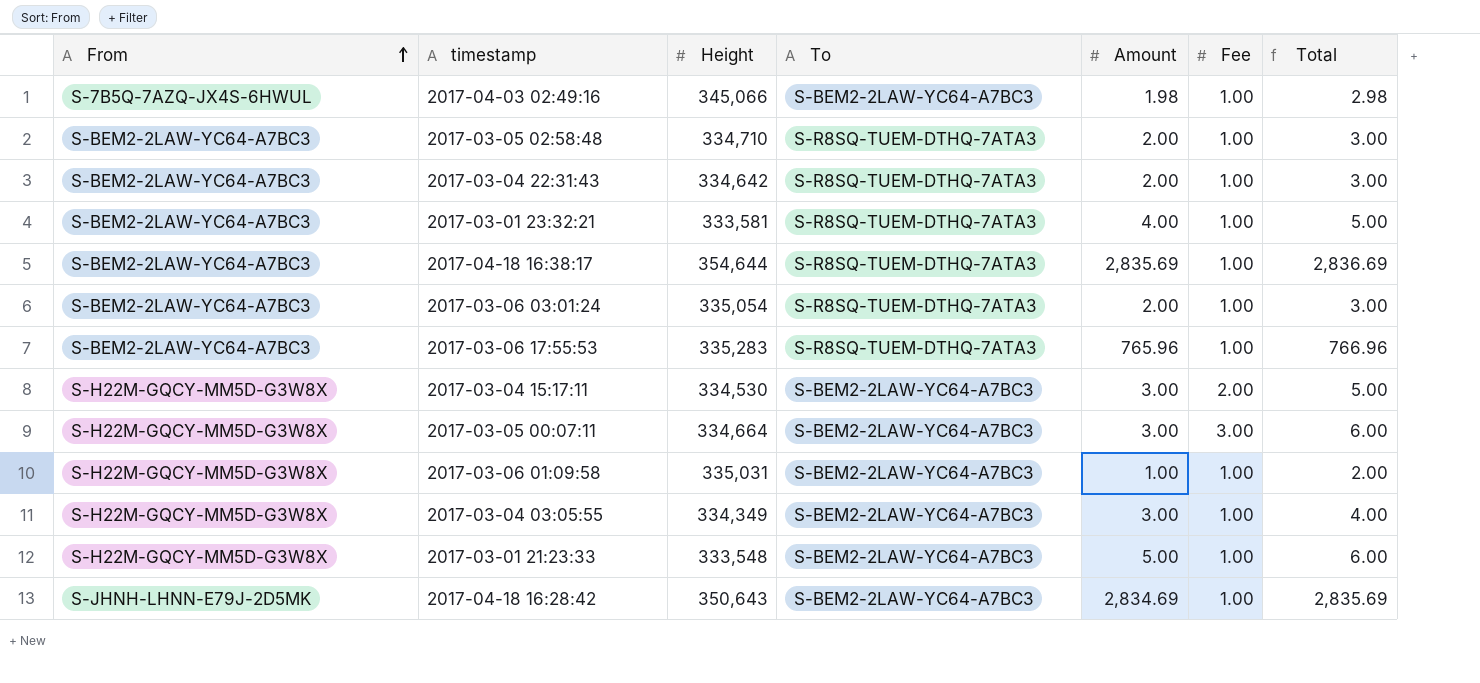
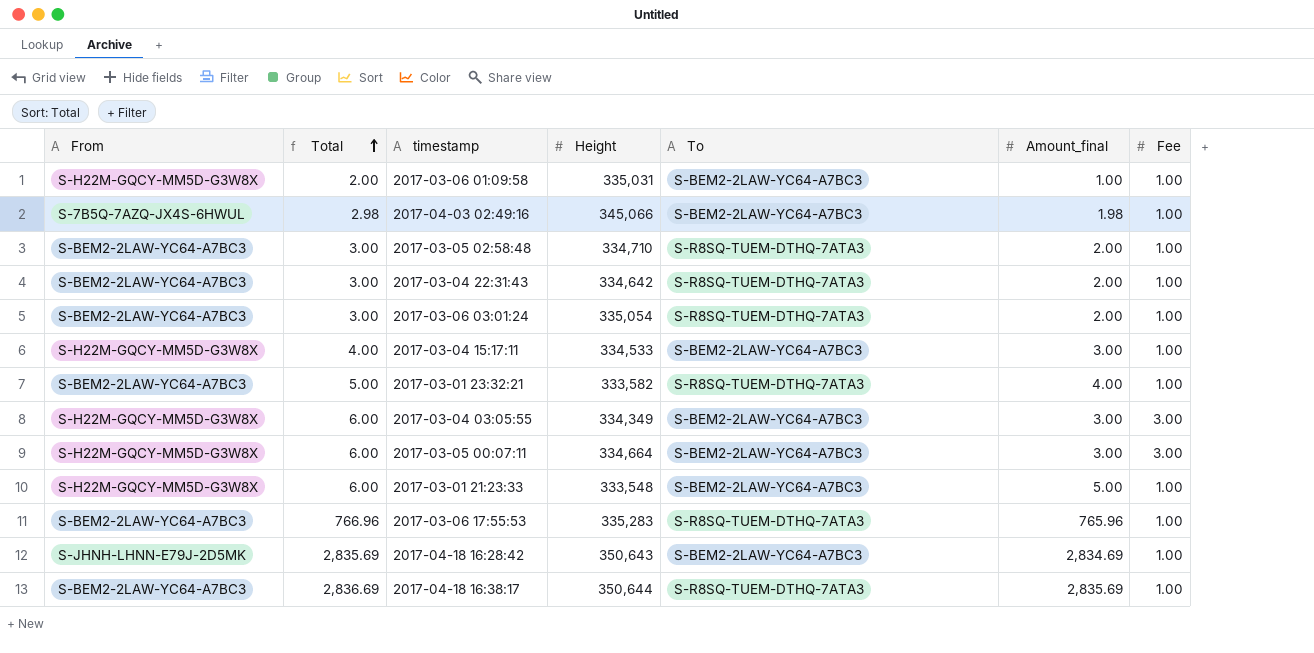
row order: From ascending -> Total ascending
column Total | position: 7 -> 2
column name: Amount -> Amount_final
2017-03-04 15:17:11 | Total: 5.00 -> 4.00
2017-03-04 15:17:11 | Height: 334,530 -> 334,533
2017-03-04 15:17:11 | Fee: 2.00 -> 1.00
2017-03-01 23:32:21 | Height: 333,581 -> 333,582
2017-03-04 03:05:55 | Total: 4.00 -> 6.00
2017-03-04 03:05:55 | Fee: 1.00 -> 3.00
2017-04-18 16:38:17 | Height: 354,644 -> 350,644

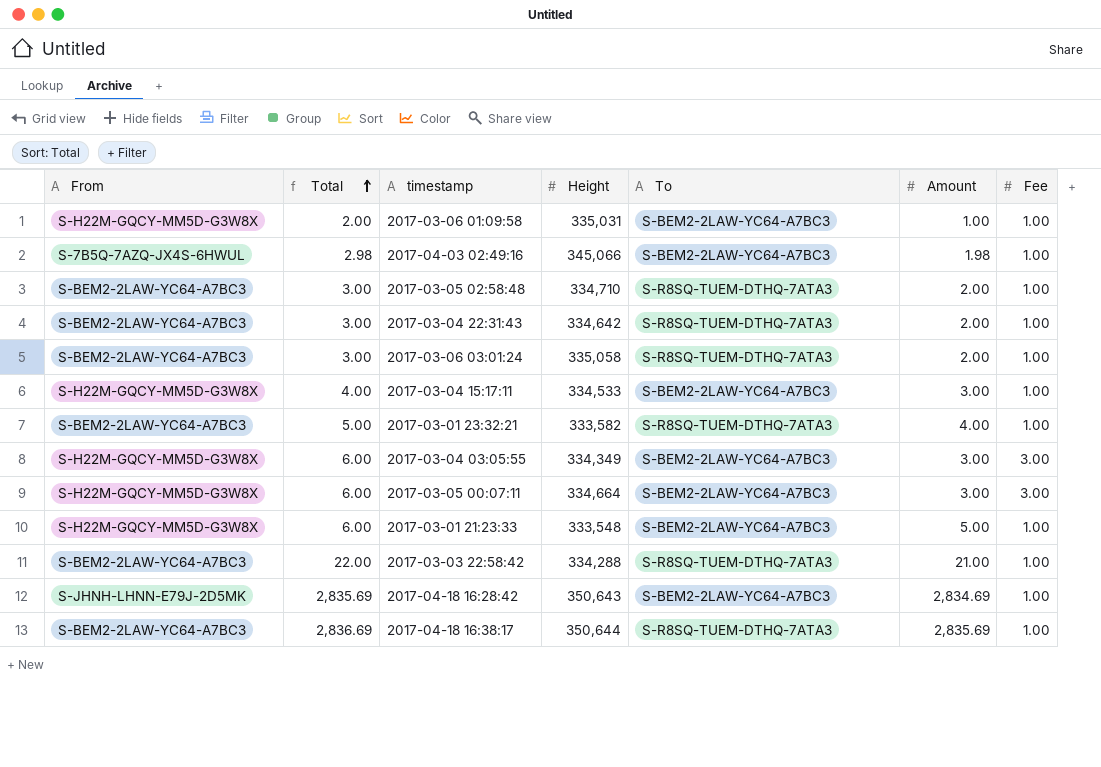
column name: Amount_final -> Amount
row 2017-03-06 17:55:53: S-BEM2-2LAW-YC64-A7BC3 | 766.96 | 335,283 | S-R8SQ-TUEM-DTHQ-7ATA3 | 765.96 | 1.00 -> none
2017-03-06 03:01:24 | Height: 335,054 -> 335,058
row 2017-03-03 22:58:42: none -> S-BEM2-2LAW-YC64-A7BC3 | 22.00 | 334,288 | S-R8SQ-TUEM-DTHQ-7ATA3 | 21.00 | 1.00

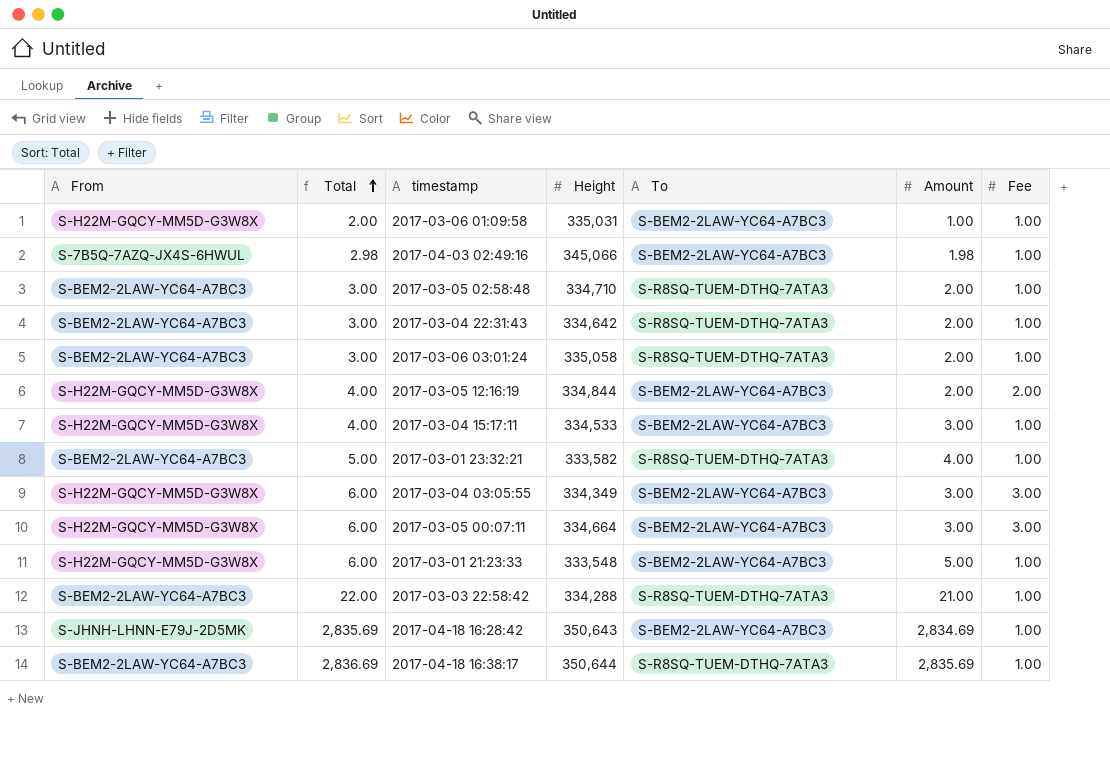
row 2017-03-05 12:16:19: none -> S-H22M-GQCY-MM5D-G3W8X | 4.00 | 334,844 | S-BEM2-2LAW-YC64-A7BC3 | 2.00 | 2.00

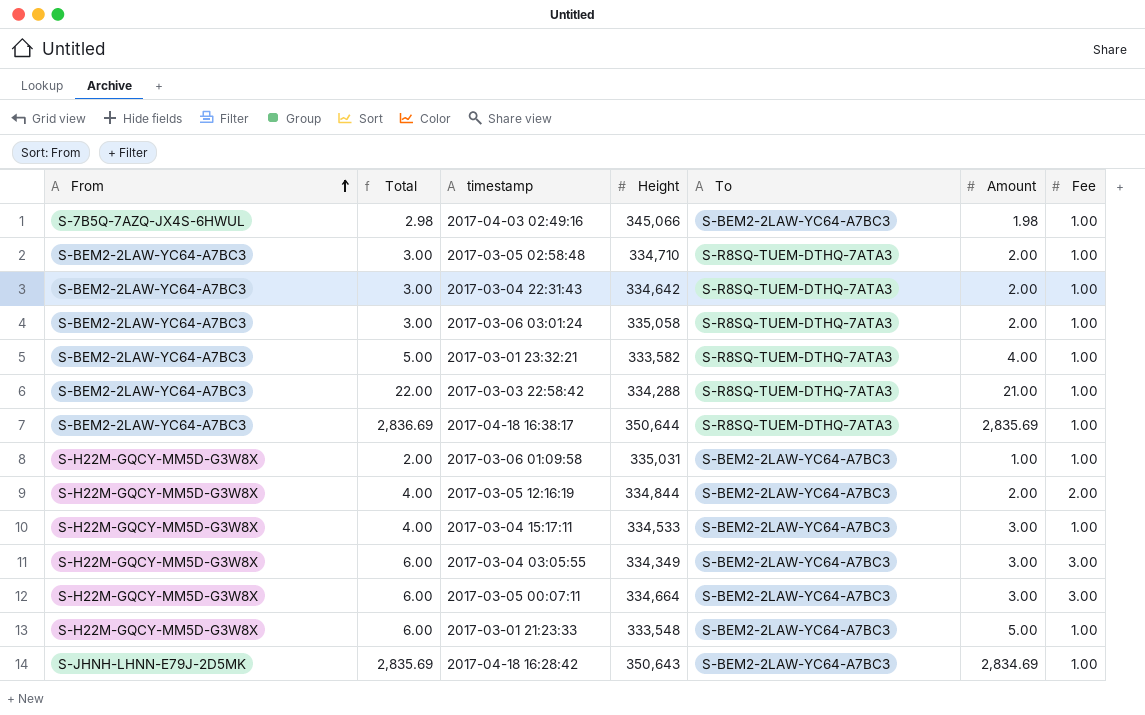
row order: Total ascending -> From ascending

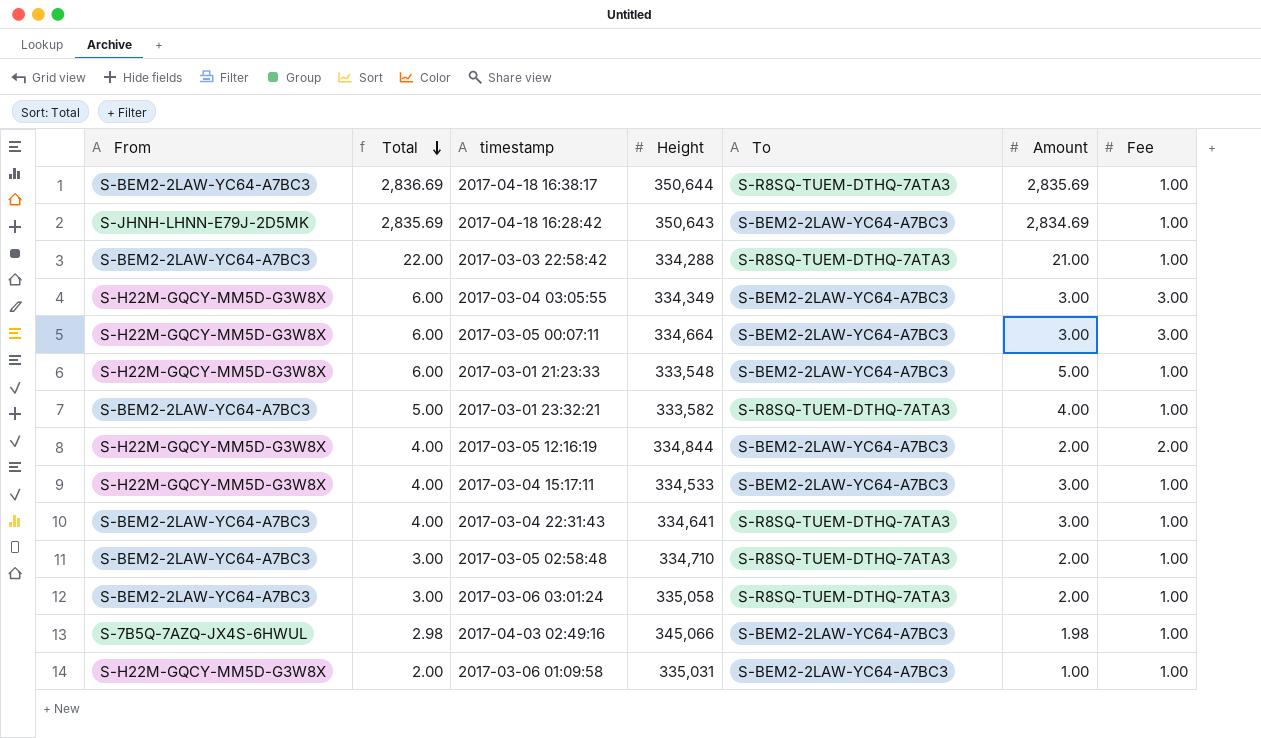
row order: From ascending -> Total descending
2017-03-04 22:31:43 | Total: 3.00 -> 4.00
2017-03-04 22:31:43 | Height: 334,642 -> 334,641
2017-03-04 22:31:43 | Amount: 2.00 -> 3.00

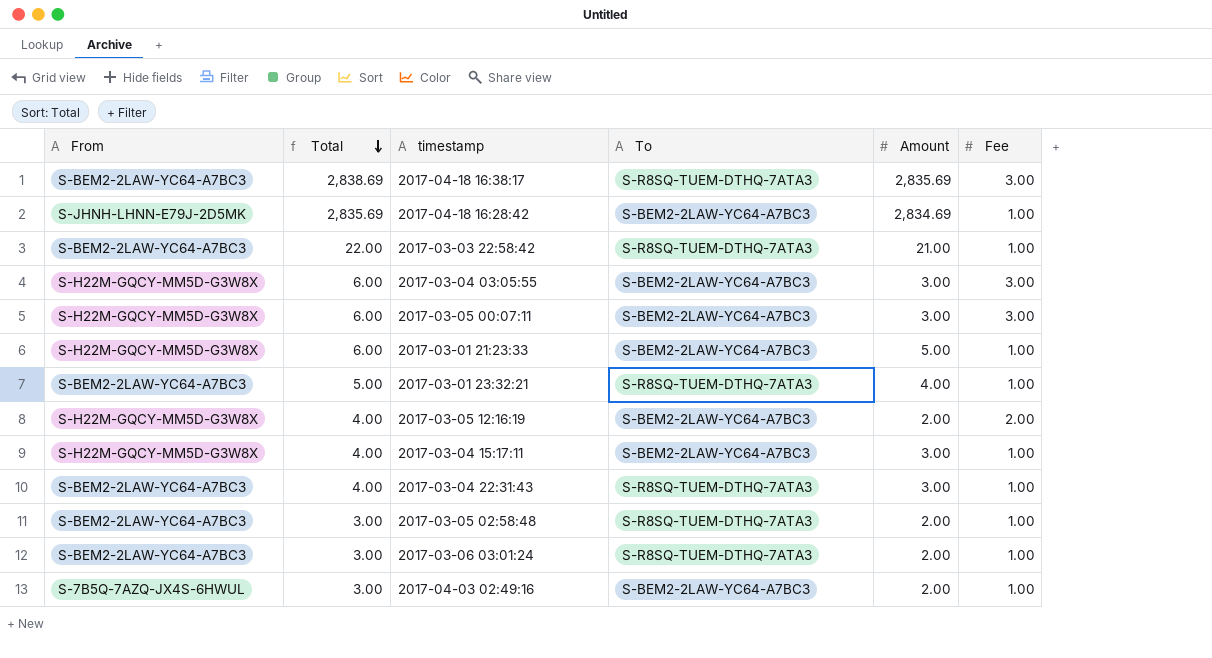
column Height | position: 4 -> none
row 2017-03-06 01:09:58: S-H22M-GQCY-MM5D-G3W8X | 2.00 | 335,031 | S-BEM2-2LAW-YC64-A7BC3 | 1.00 | 1.00 -> none
2017-04-18 16:38:17 | Total: 2,836.69 -> 2,838.69
2017-04-18 16:38:17 | Fee: 1.00 -> 3.00
2017-04-03 02:49:16 | Total: 2.98 -> 3.00
2017-04-03 02:49:16 | Amount: 1.98 -> 2.00

